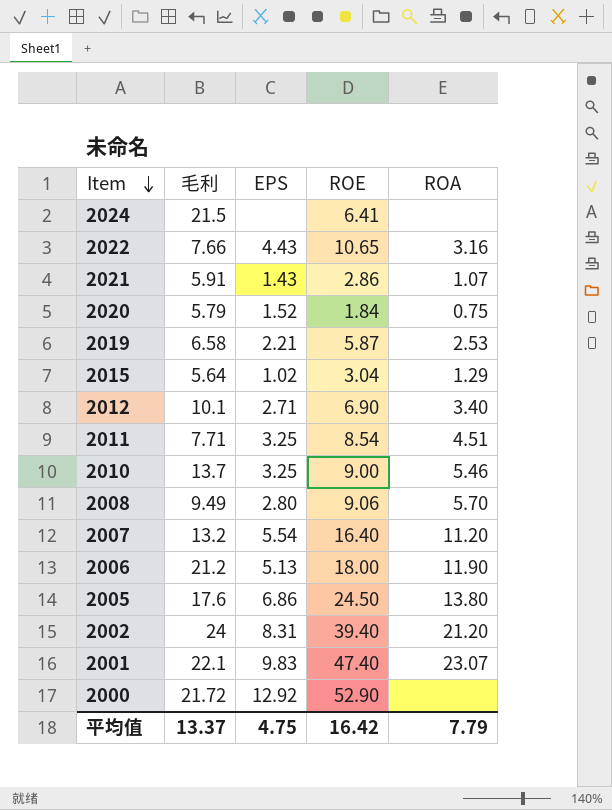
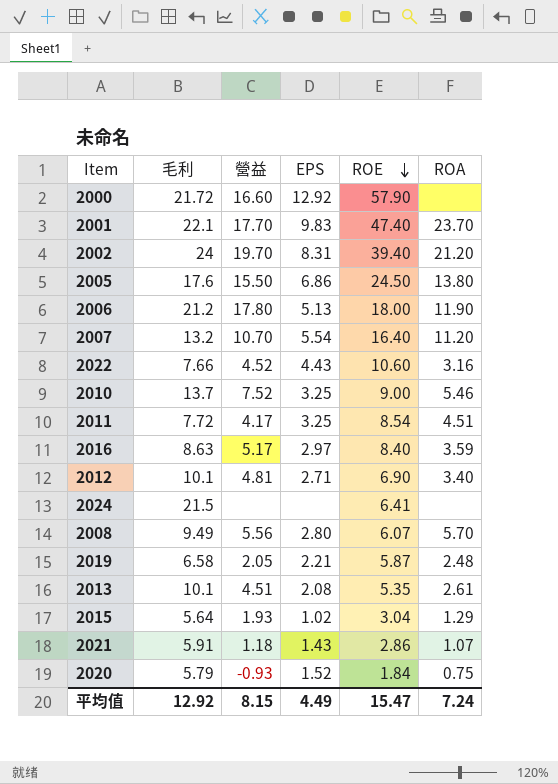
row order: Item descending -> ROE descending
column 營益 | position: none -> 3
2000 | ROE: 52.90 -> 57.90
2001 | ROA: 23.07 -> 23.70
2022 | ROE: 10.65 -> 10.60
2011 | 毛利: 7.71 -> 7.72
row 2016: none -> 8.63 | 5.17 | 2.97 | 8.40 | 3.59
2008 | ROE: 9.06 -> 6.07
2019 | ROA: 2.53 -> 2.48
row 2013: none -> 10.1 | 4.51 | 2.08 | 5.35 | 2.61
平均值 | 毛利: 13.37 -> 12.92
平均值 | EPS: 4.75 -> 4.49
平均值 | ROE: 16.42 -> 15.47
平均值 | ROA: 7.79 -> 7.24

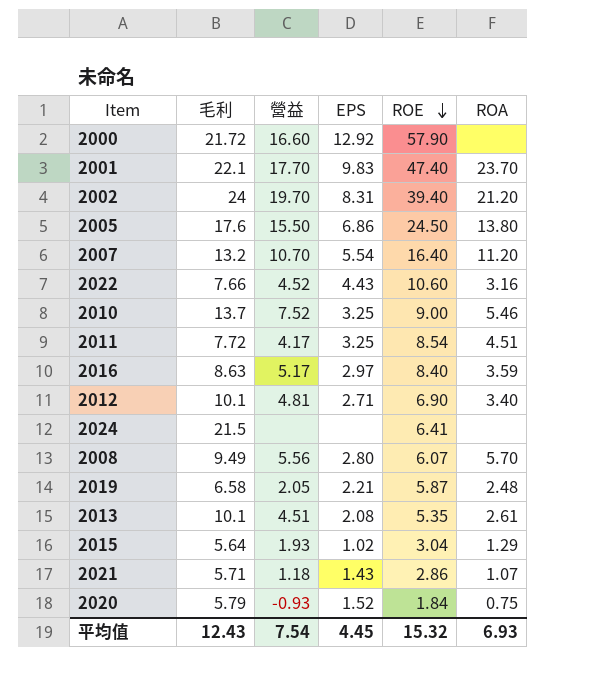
row 2006: 21.2 | 17.80 | 5.13 | 18.00 | 11.90 -> none
2021 | 毛利: 5.91 -> 5.71
平均值 | 毛利: 12.92 -> 12.43
平均值 | 營益: 8.15 -> 7.54
平均值 | EPS: 4.49 -> 4.45
平均值 | ROE: 15.47 -> 15.32
平均值 | ROA: 7.24 -> 6.93

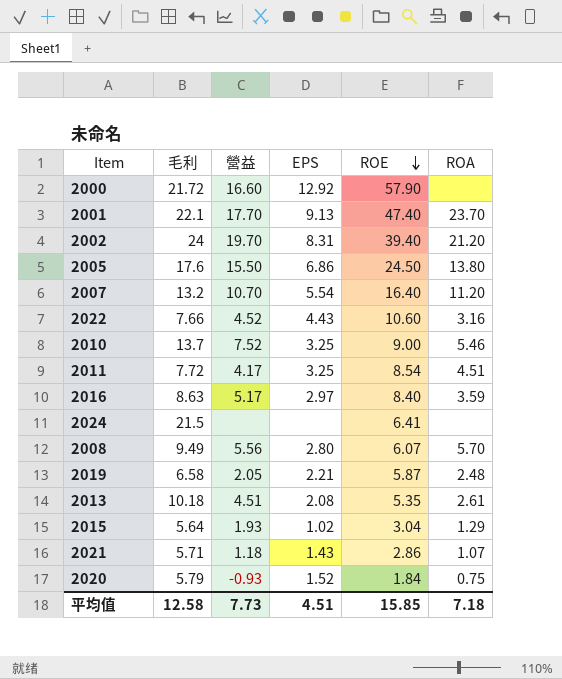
row 2012: 10.1 | 4.81 | 2.71 | 6.90 | 3.40 -> none
2001 | EPS: 9.83 -> 9.13
2013 | 毛利: 10.1 -> 10.18
平均值 | 毛利: 12.43 -> 12.58
平均值 | 營益: 7.54 -> 7.73
平均值 | EPS: 4.45 -> 4.51
平均值 | ROE: 15.32 -> 15.85
平均值 | ROA: 6.93 -> 7.18

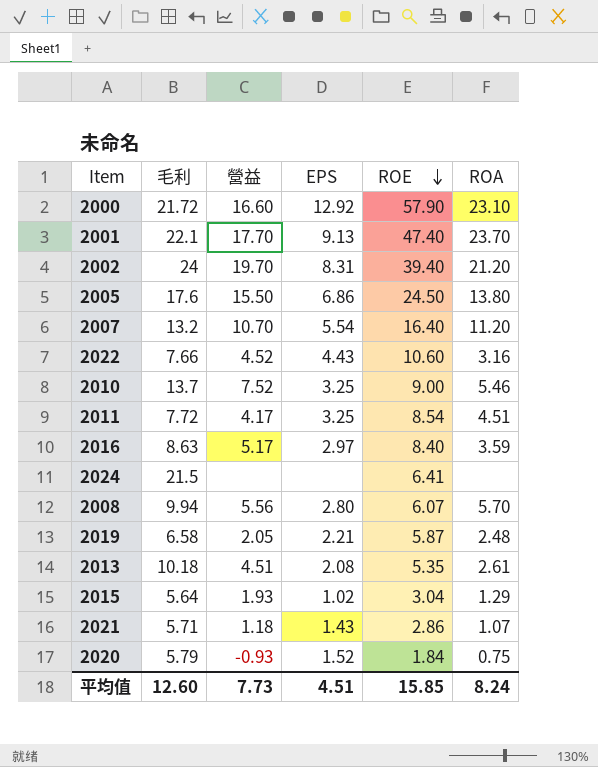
2000 | ROA: none -> 23.10
2008 | 毛利: 9.49 -> 9.94
平均值 | 毛利: 12.58 -> 12.60
平均值 | ROA: 7.18 -> 8.24

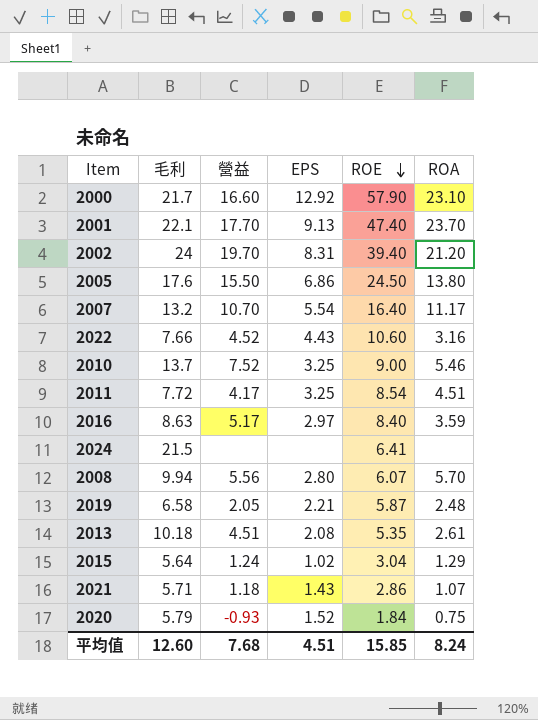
2000 | 毛利: 21.72 -> 21.7
2007 | ROA: 11.20 -> 11.17
2015 | 營益: 1.93 -> 1.24
平均值 | 營益: 7.73 -> 7.68

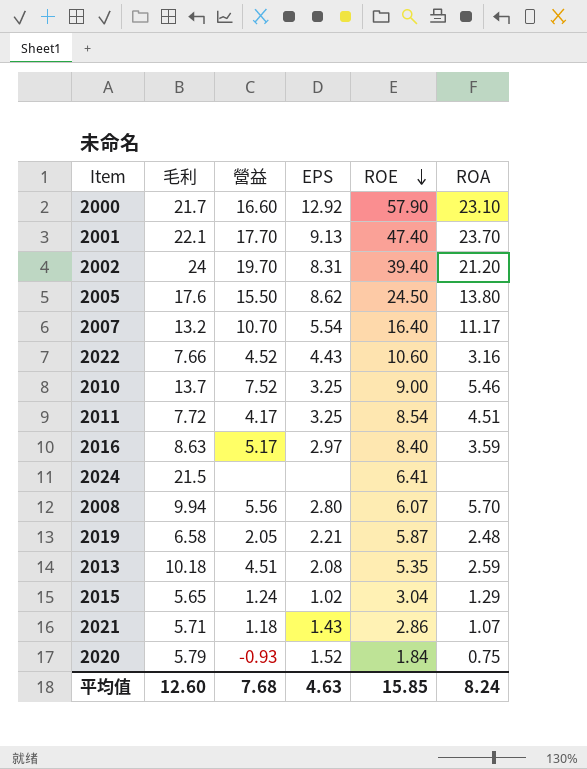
2005 | EPS: 6.86 -> 8.62
2013 | ROA: 2.61 -> 2.59
2015 | 毛利: 5.64 -> 5.65
平均值 | EPS: 4.51 -> 4.63

